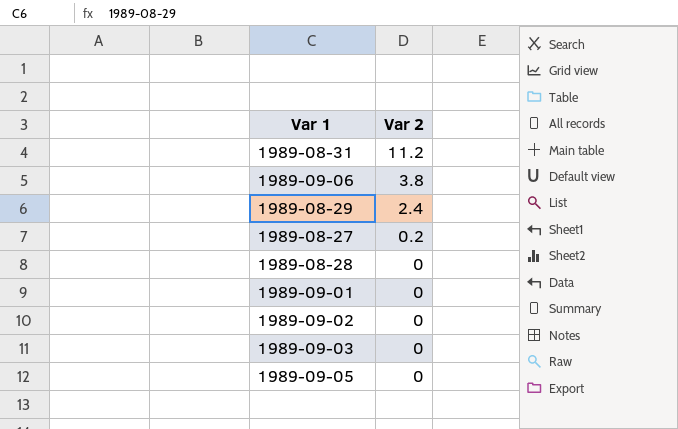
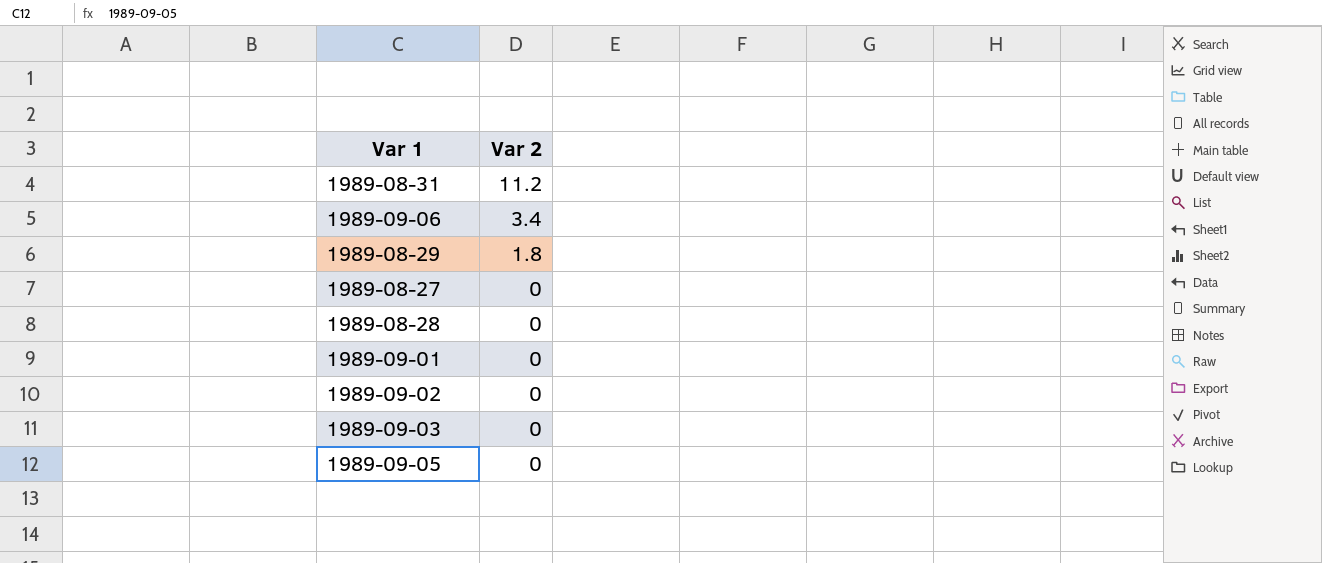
1989-09-06 | Var 2: 3.8 -> 3.4
1989-08-29 | Var 2: 2.4 -> 1.8
1989-08-27 | Var 2: 0.2 -> 0

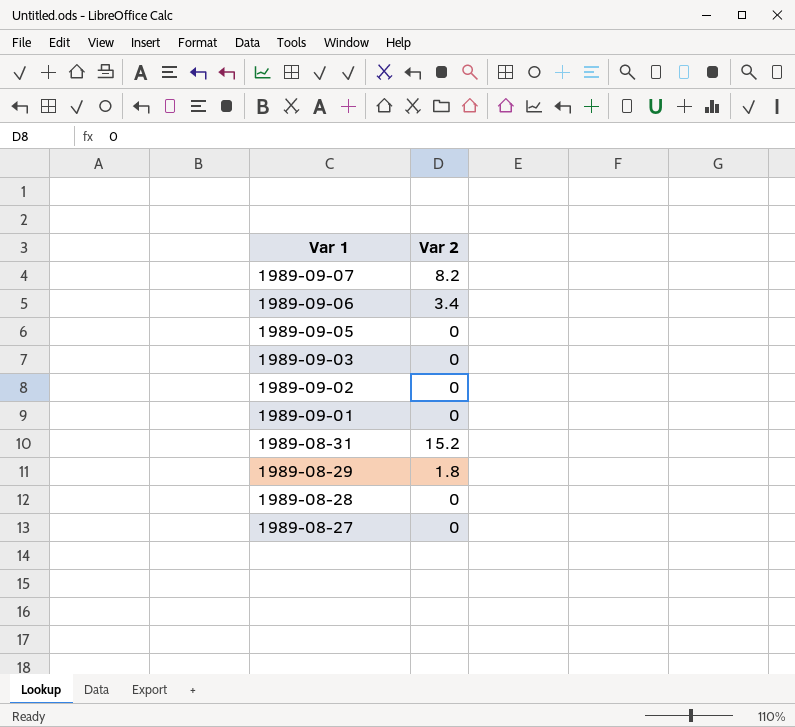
row order: Var 2 descending -> Var 1 descending
row 1989-09-07: none -> 8.2
1989-08-31 | Var 2: 11.2 -> 15.2

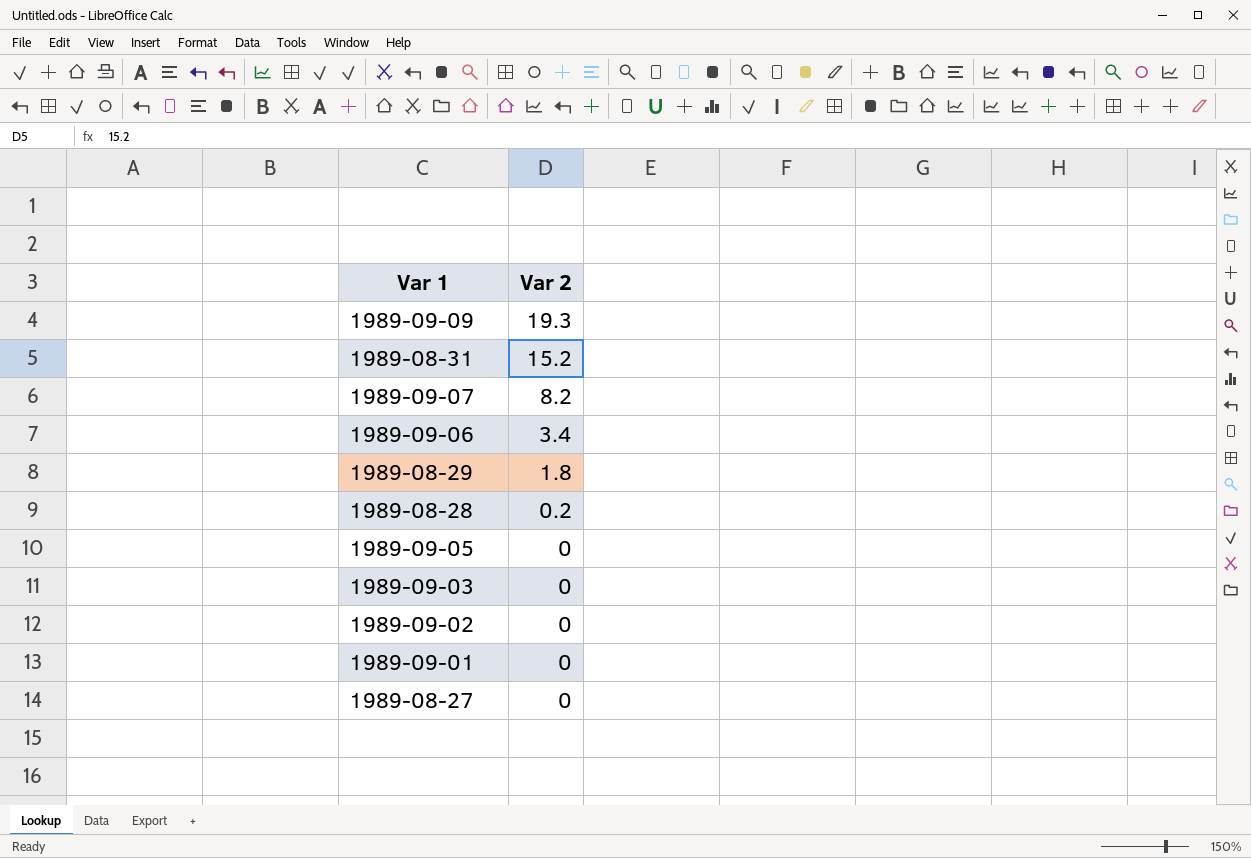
row order: Var 1 descending -> Var 2 descending
row 1989-09-09: none -> 19.3
1989-08-28 | Var 2: 0 -> 0.2

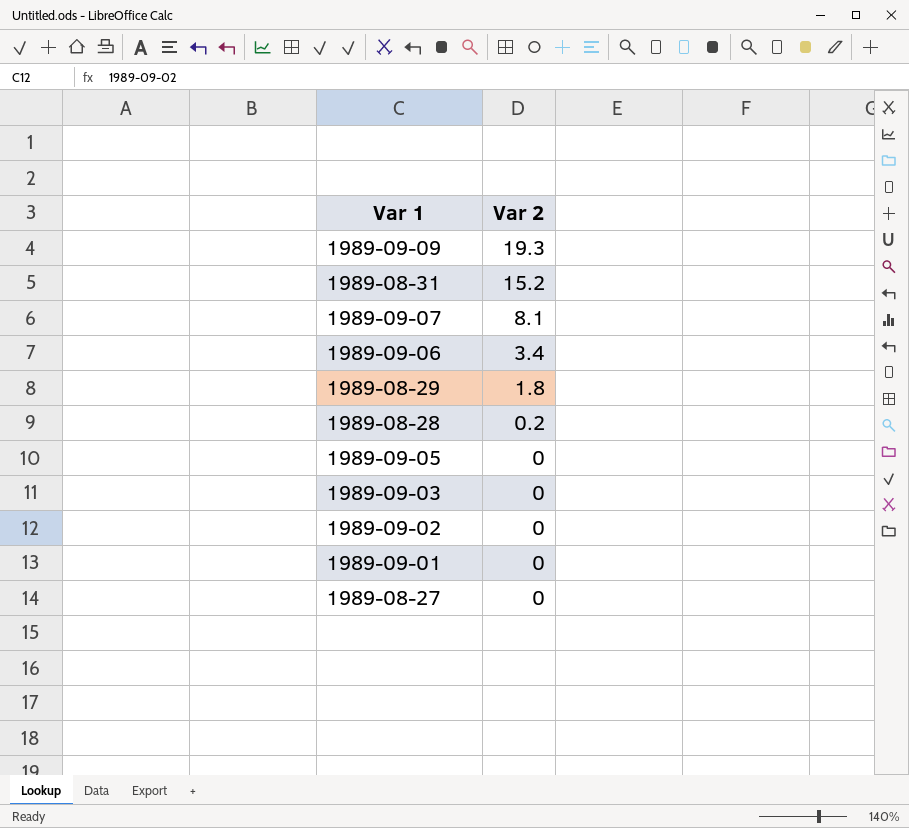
1989-09-07 | Var 2: 8.2 -> 8.1

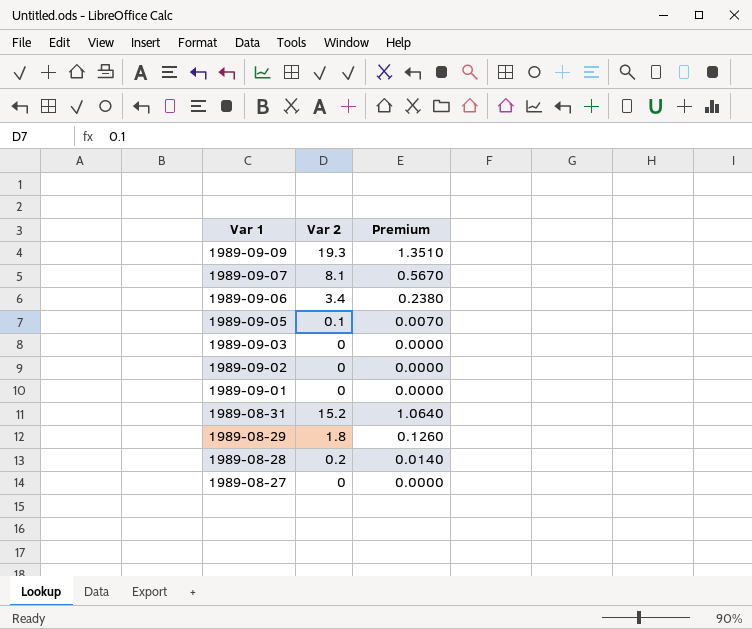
row order: Var 2 descending -> Var 1 descending
column Premium | formula: none -> [Var 2] * 0.07
1989-09-05 | Var 2: 0 -> 0.1

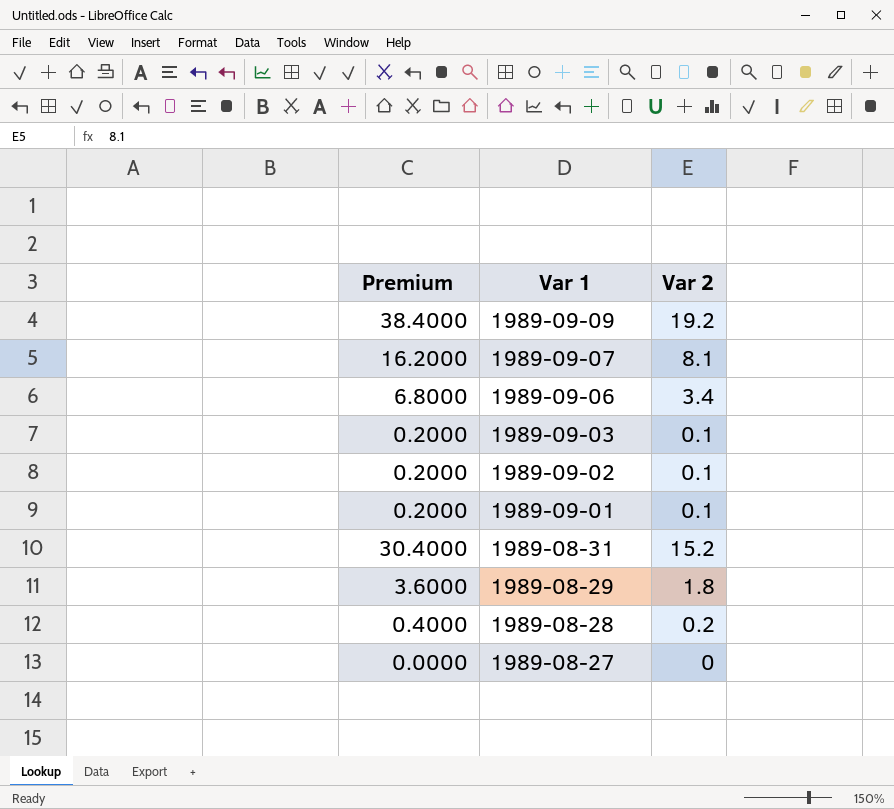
column Premium | formula: [Var 2] * 0.07 -> [Var 2] * 2
column Premium | position: 3 -> 1
row 1989-09-05: 0.1 | 0.0070 -> none
1989-09-09 | Var 2: 19.3 -> 19.2
1989-09-03 | Var 2: 0 -> 0.1
1989-09-02 | Var 2: 0 -> 0.1
1989-09-01 | Var 2: 0 -> 0.1

